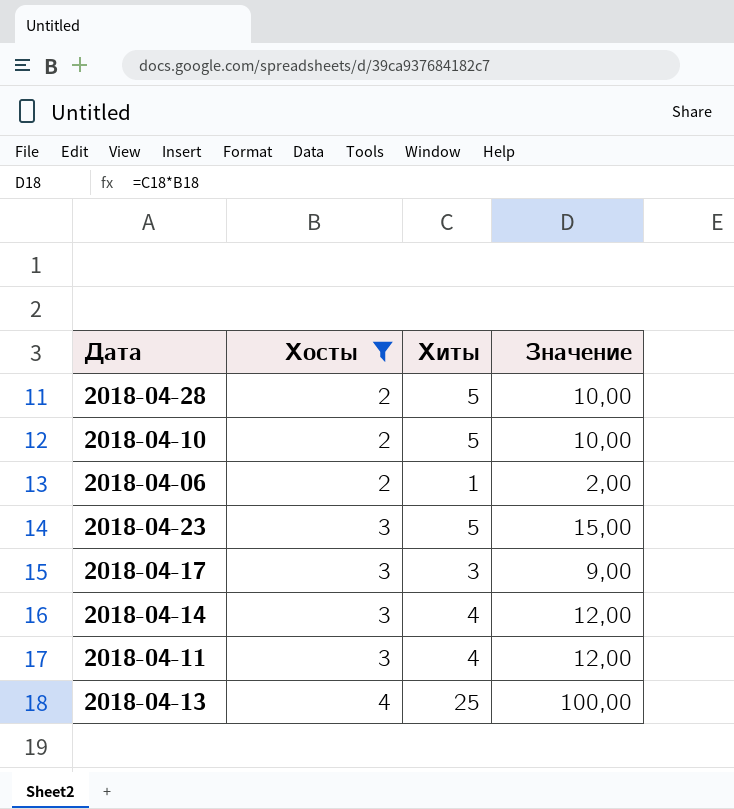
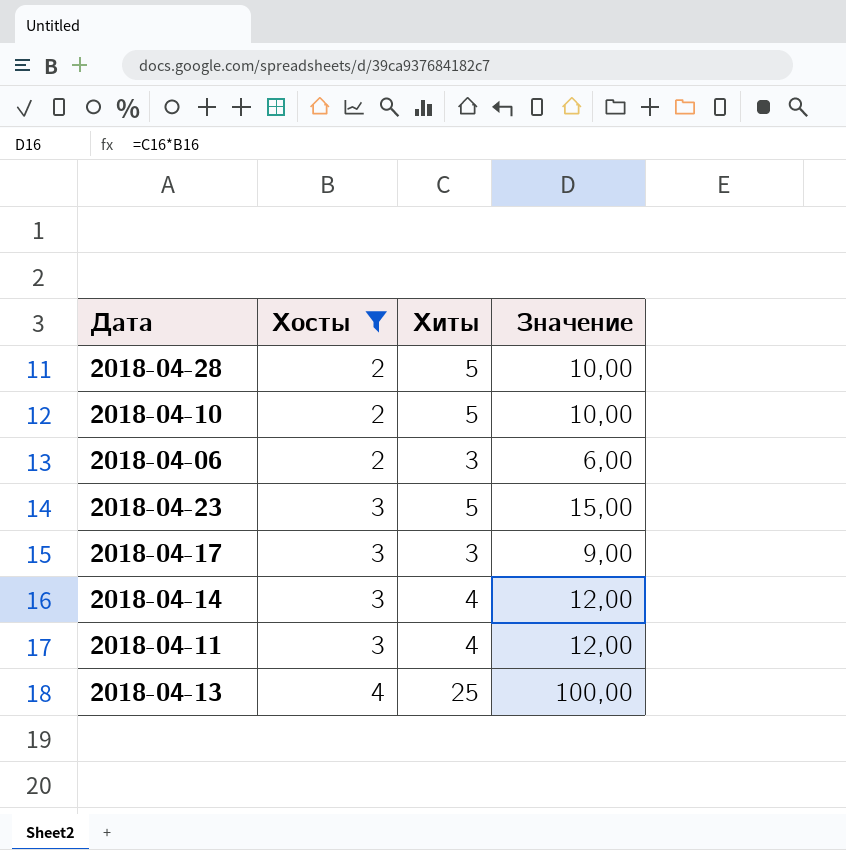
2018-04-06 | Хиты: 1 -> 3
2018-04-06 | Значение: 2,00 -> 6,00

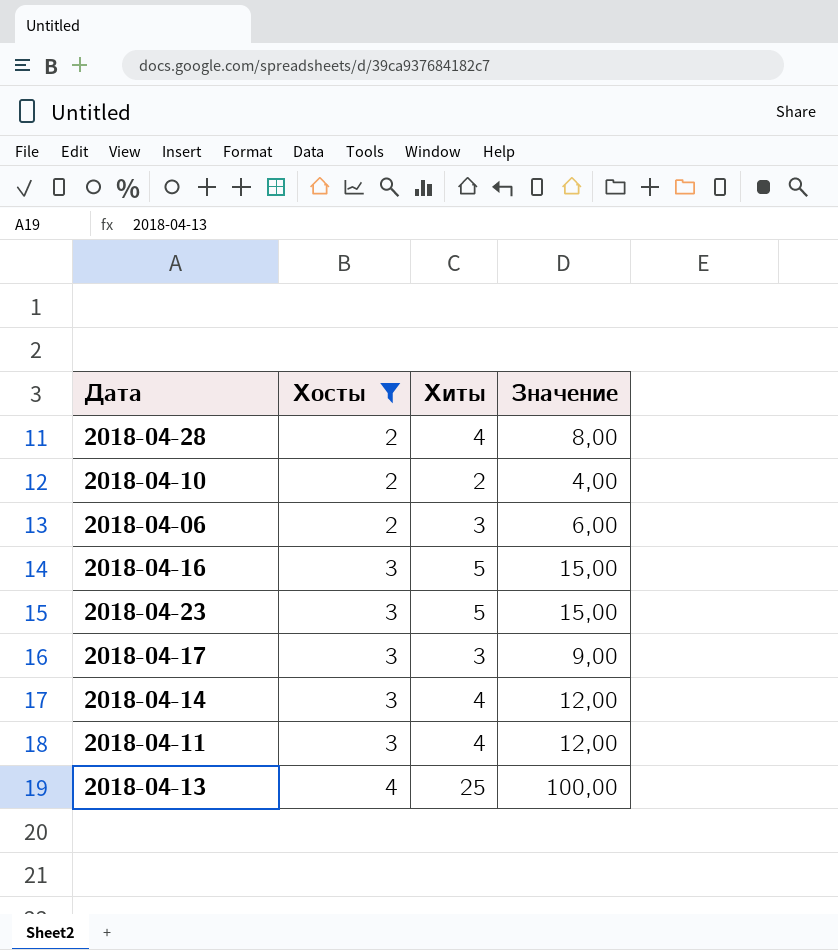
2018-04-28 | Хиты: 5 -> 4
2018-04-28 | Значение: 10,00 -> 8,00
2018-04-10 | Хиты: 5 -> 2
2018-04-10 | Значение: 10,00 -> 4,00
row 2018-04-16: none -> 3 | 5 | 15,00

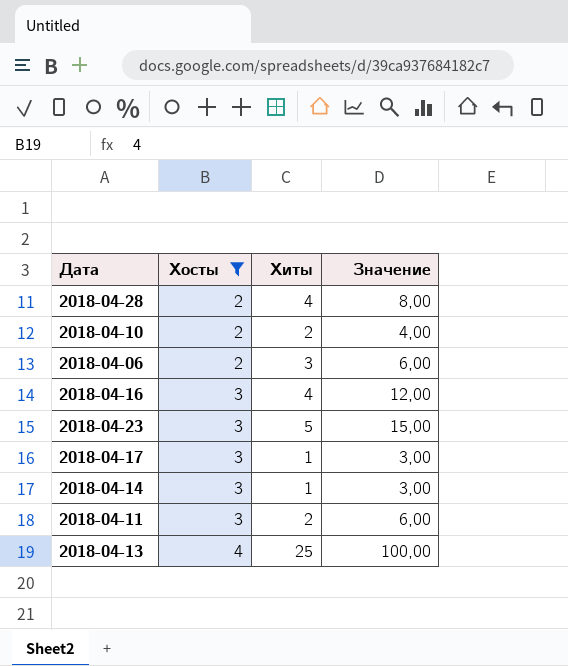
2018-04-16 | Хиты: 5 -> 4
2018-04-16 | Значение: 15,00 -> 12,00
2018-04-17 | Хиты: 3 -> 1
2018-04-17 | Значение: 9,00 -> 3,00
2018-04-14 | Хиты: 4 -> 1
2018-04-14 | Значение: 12,00 -> 3,00
2018-04-11 | Хиты: 4 -> 2
2018-04-11 | Значение: 12,00 -> 6,00

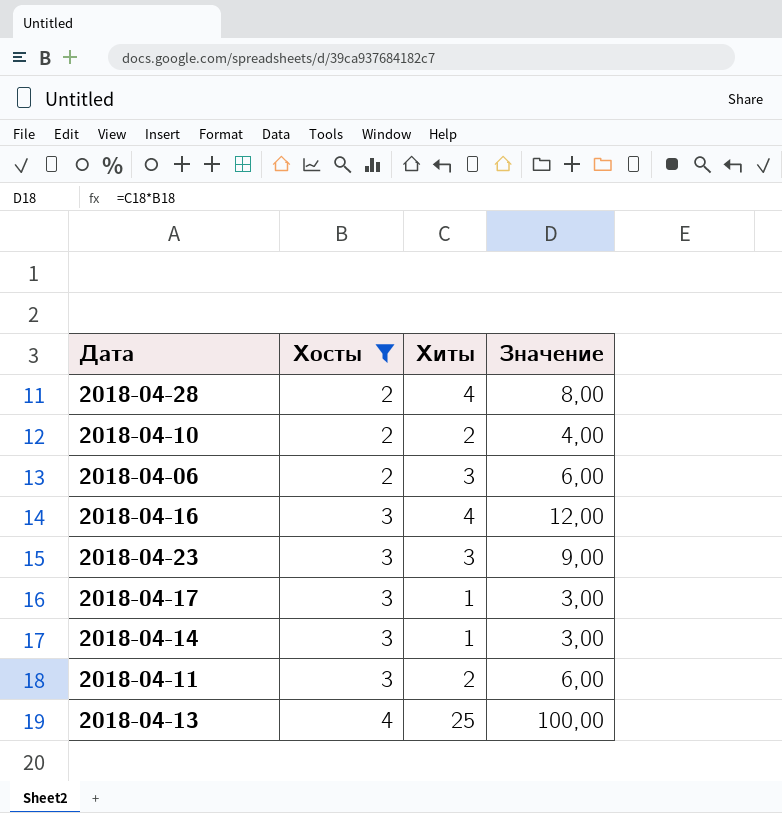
2018-04-23 | Хиты: 5 -> 3
2018-04-23 | Значение: 15,00 -> 9,00

